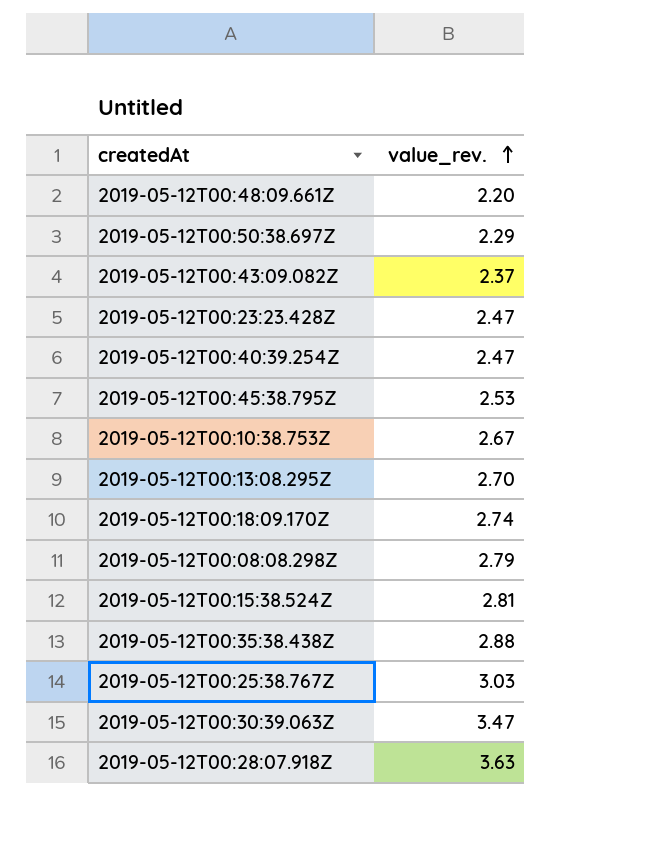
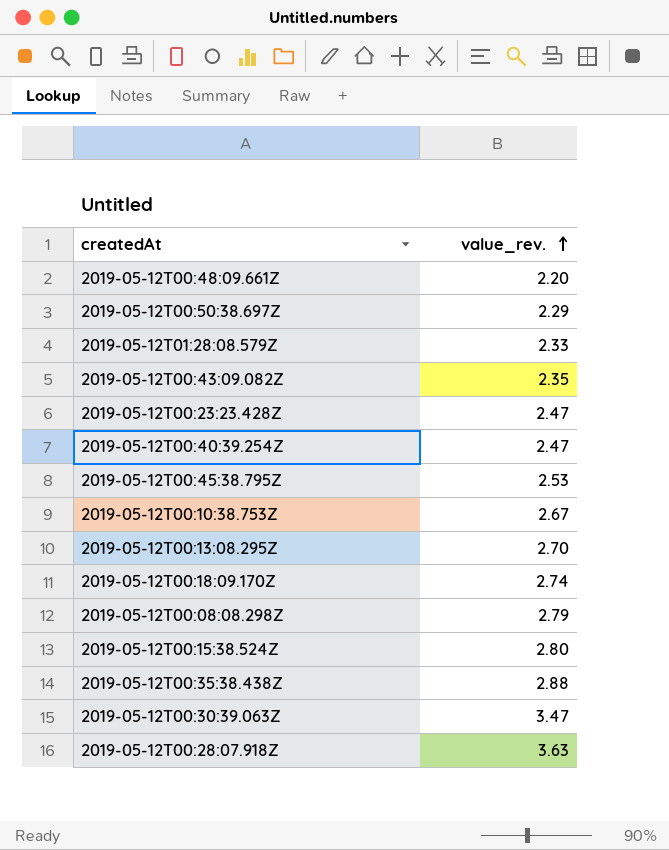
row 2019-05-12T00:25:38.767Z: 3.03 -> none
row 2019-05-12T01:28:08.579Z: none -> 2.33
2019-05-12T00:43:09.082Z | value_rev.: 2.37 -> 2.35
2019-05-12T00:15:38.524Z | value_rev.: 2.81 -> 2.80

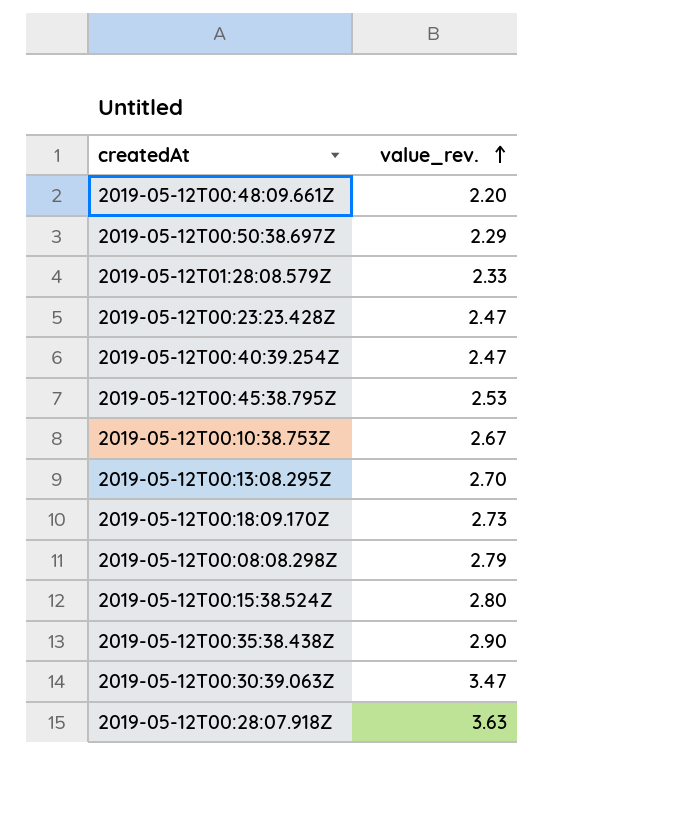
row 2019-05-12T00:43:09.082Z: 2.35 -> none
2019-05-12T00:18:09.170Z | value_rev.: 2.74 -> 2.73
2019-05-12T00:35:38.438Z | value_rev.: 2.88 -> 2.90

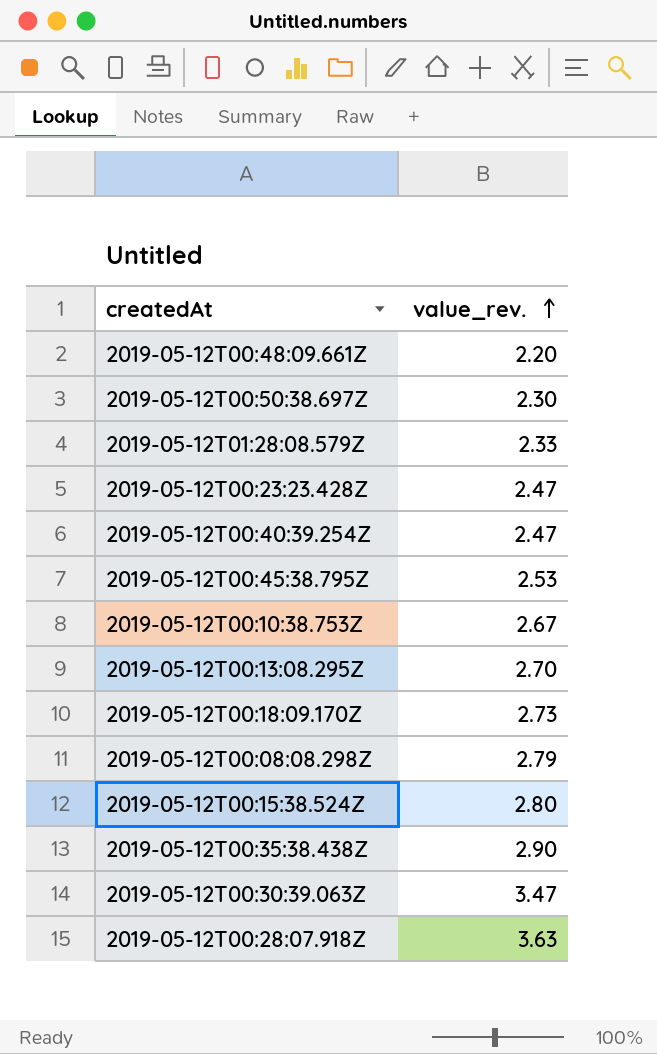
2019-05-12T00:50:38.697Z | value_rev.: 2.29 -> 2.30

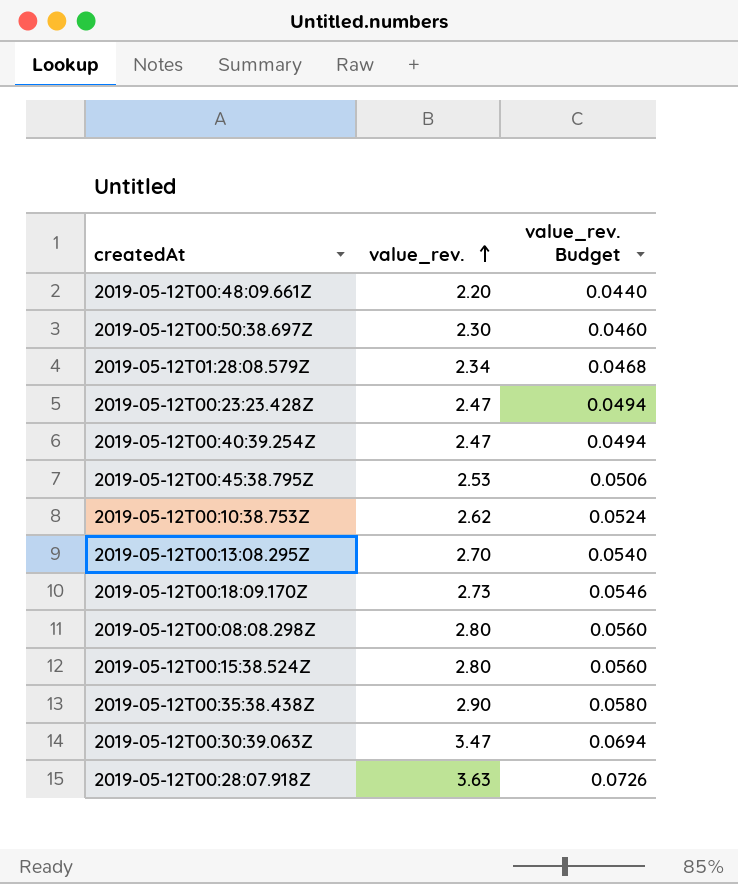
column value_rev. Budget | formula: none -> [value_rev.] * 0.02
2019-05-12T01:28:08.579Z | value_rev.: 2.33 -> 2.34
2019-05-12T00:10:38.753Z | value_rev.: 2.67 -> 2.62
2019-05-12T00:08:08.298Z | value_rev.: 2.79 -> 2.80

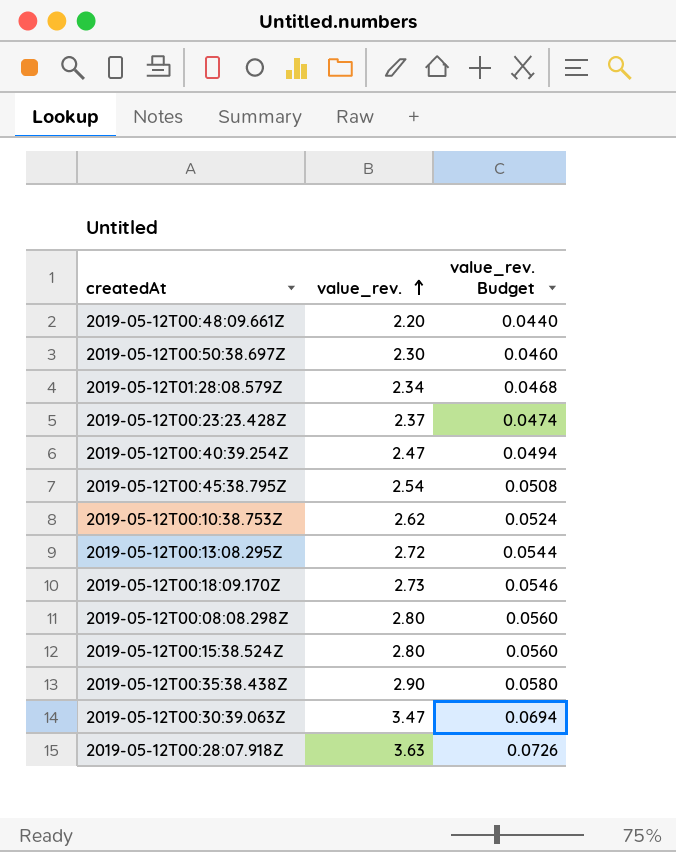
2019-05-12T00:23:23.428Z | value_rev.: 2.47 -> 2.37
2019-05-12T00:23:23.428Z | value_rev. Budget: 0.0494 -> 0.0474
2019-05-12T00:45:38.795Z | value_rev.: 2.53 -> 2.54
2019-05-12T00:45:38.795Z | value_rev. Budget: 0.0506 -> 0.0508
2019-05-12T00:13:08.295Z | value_rev.: 2.70 -> 2.72
2019-05-12T00:13:08.295Z | value_rev. Budget: 0.0540 -> 0.0544

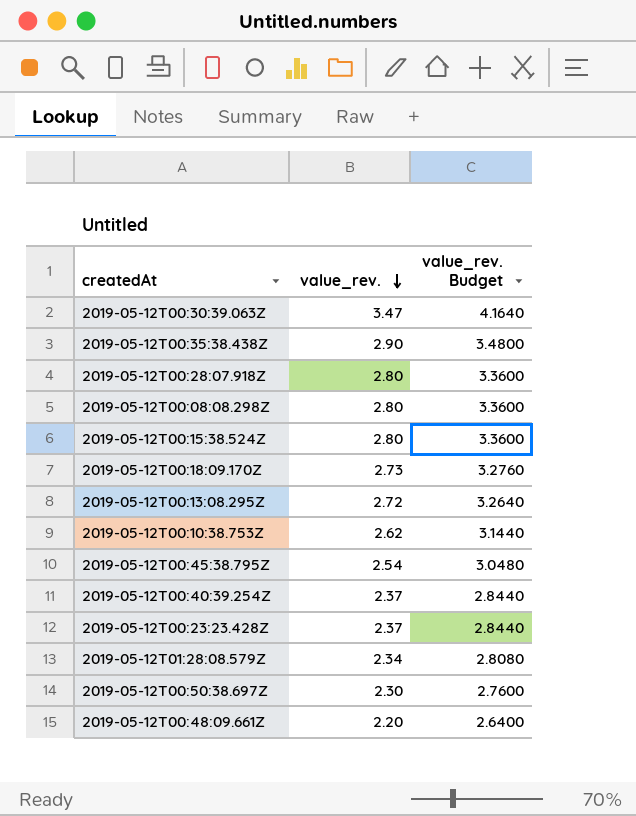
row order: value_rev. ascending -> value_rev. descending
column value_rev. Budget | formula: [value_rev.] * 0.02 -> [value_rev.] * 1.2
2019-05-12T00:28:07.918Z | value_rev.: 3.63 -> 2.80
2019-05-12T00:40:39.254Z | value_rev.: 2.47 -> 2.37

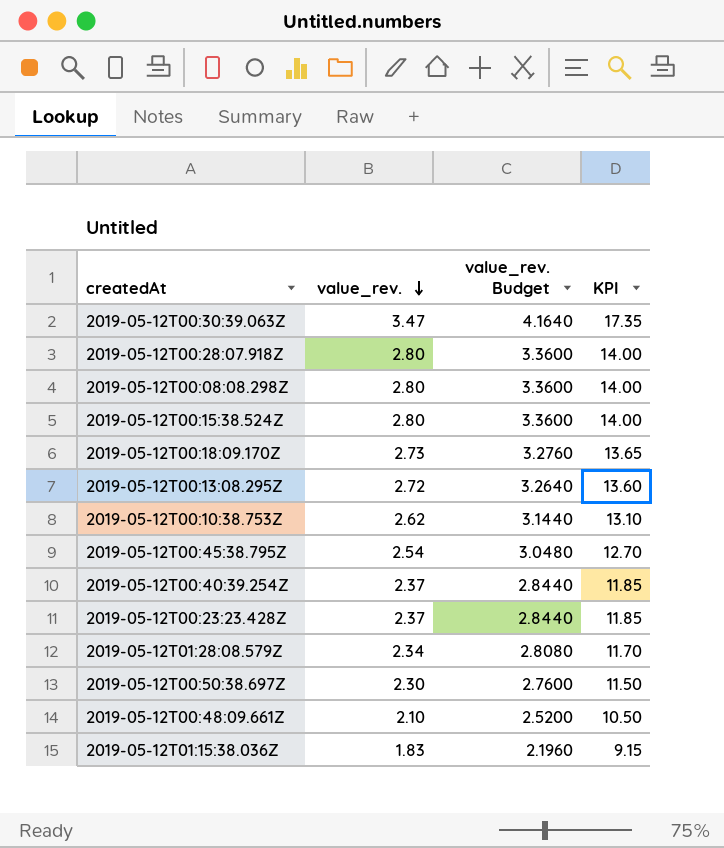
column KPI | formula: none -> [value_rev.] * 5
row 2019-05-12T00:35:38.438Z: 2.90 | 3.4800 -> none
2019-05-12T00:48:09.661Z | value_rev.: 2.20 -> 2.10
2019-05-12T00:48:09.661Z | value_rev. Budget: 2.6400 -> 2.5200
row 2019-05-12T01:15:38.036Z: none -> 1.83 | 2.1960 | 9.15

